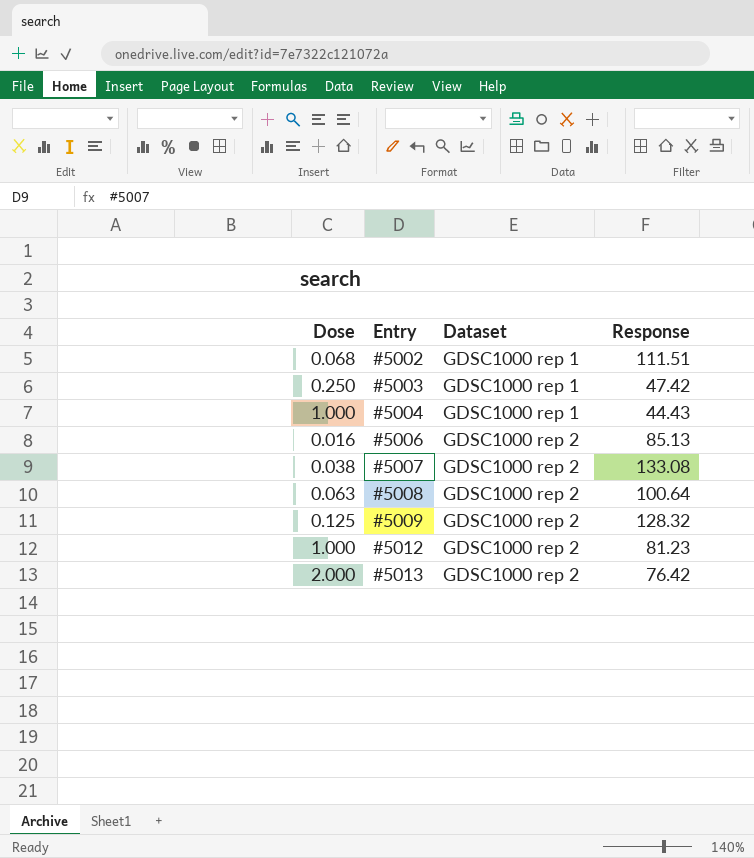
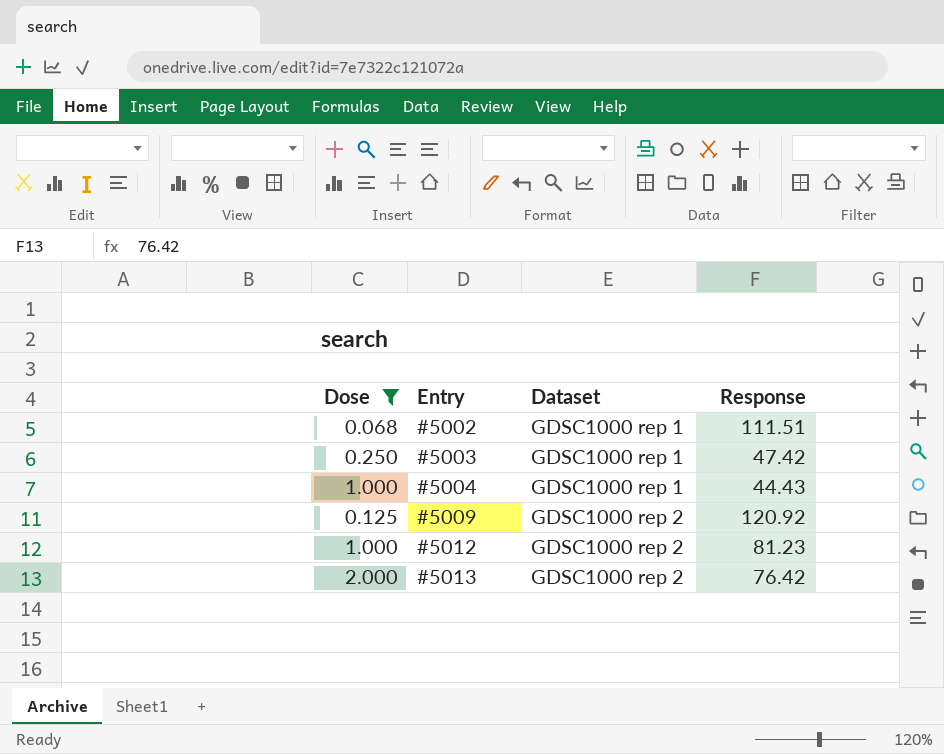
filter: none -> Dose >= 0.068
#5009 | Response: 128.32 -> 120.92

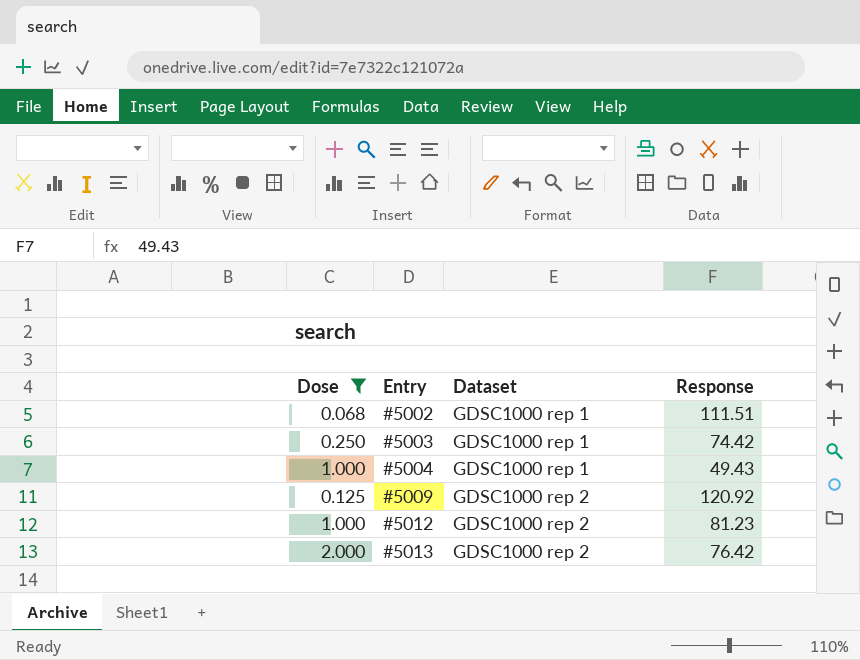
#5003 | Response: 47.42 -> 74.42
#5004 | Response: 44.43 -> 49.43

